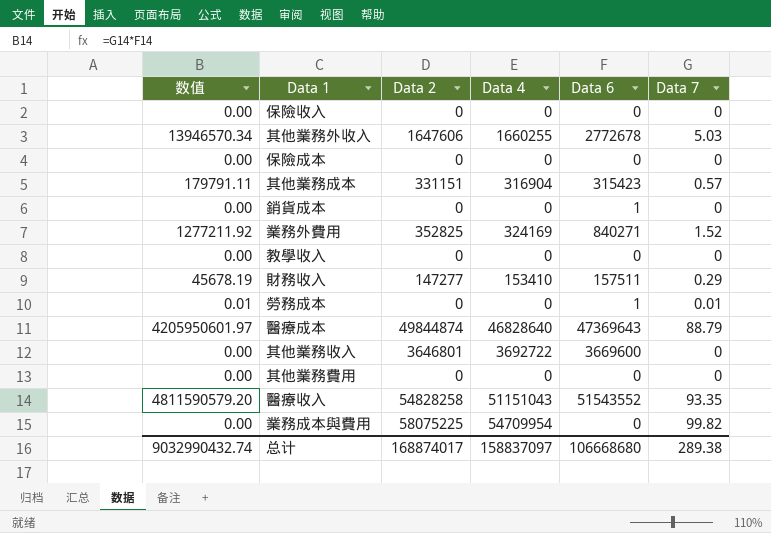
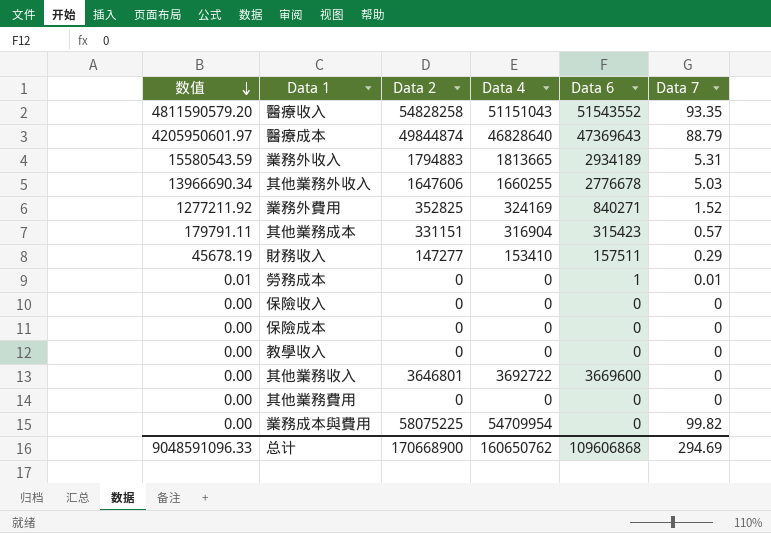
row order: none -> 数值 descending
row 銷貨成本: 0.00 | 0 | 0 | 1 | 0 -> none
row 業務外收入: none -> 15580543.59 | 1794883 | 1813665 | 2934189 | 5.31
其他業務外收入 | 数值: 13946570.34 -> 13966690.34
其他業務外收入 | Data 6: 2772678 -> 2776678
总计 | 数值: 9032990432.74 -> 9048591096.33
总计 | Data 2: 168874017 -> 170668900
总计 | Data 4: 158837097 -> 160650762
总计 | Data 6: 106668680 -> 109606868
总计 | Data 7: 289.38 -> 294.69

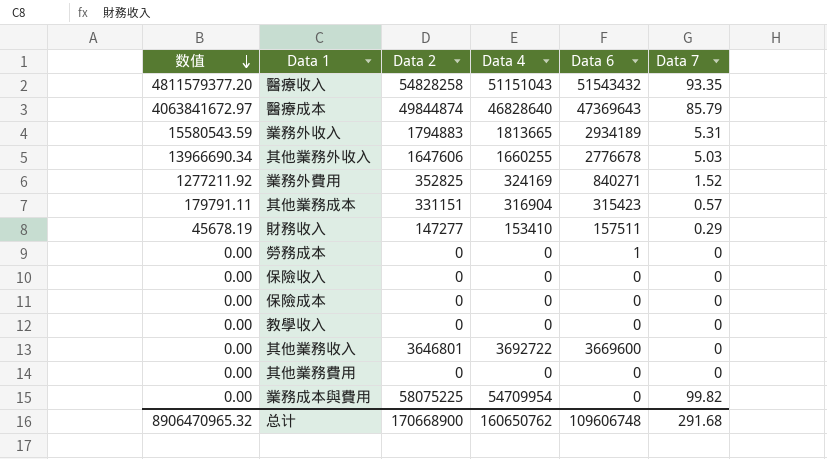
醫療收入 | 数值: 4811590579.20 -> 4811579377.20
醫療收入 | Data 6: 51543552 -> 51543432
醫療成本 | 数值: 4205950601.97 -> 4063841672.97
醫療成本 | Data 7: 88.79 -> 85.79
勞務成本 | 数值: 0.01 -> 0.00
勞務成本 | Data 7: 0.01 -> 0
总计 | 数值: 9048591096.33 -> 8906470965.32
总计 | Data 6: 109606868 -> 109606748
总计 | Data 7: 294.69 -> 291.68

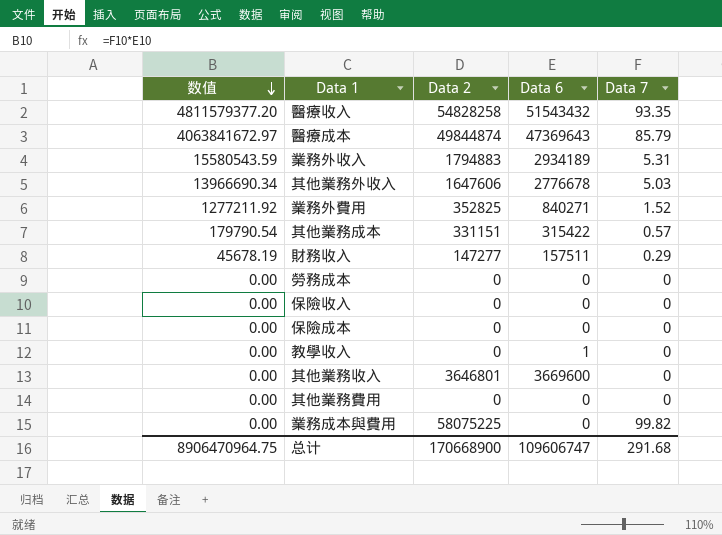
column Data 4 | position: 4 -> none
其他業務成本 | 数值: 179791.11 -> 179790.54
其他業務成本 | Data 6: 315423 -> 315422
勞務成本 | Data 6: 1 -> 0
教學收入 | Data 6: 0 -> 1
总计 | 数值: 8906470965.32 -> 8906470964.75
总计 | Data 6: 109606748 -> 109606747

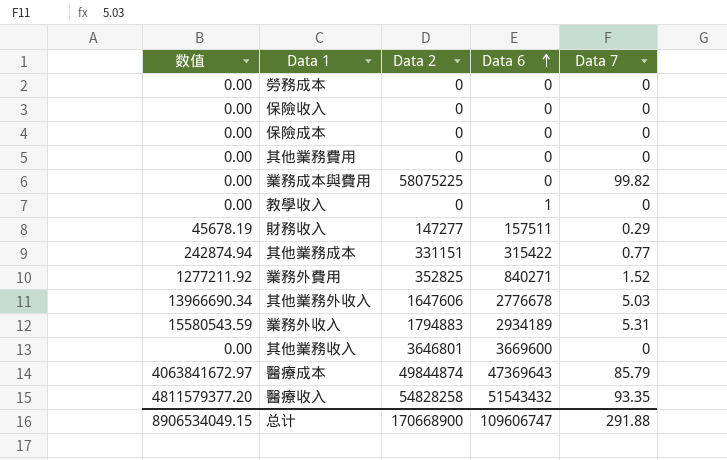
row order: 数值 descending -> Data 6 ascending
其他業務成本 | 数值: 179790.54 -> 242874.94
其他業務成本 | Data 7: 0.57 -> 0.77
总计 | 数值: 8906470964.75 -> 8906534049.15
总计 | Data 7: 291.68 -> 291.88

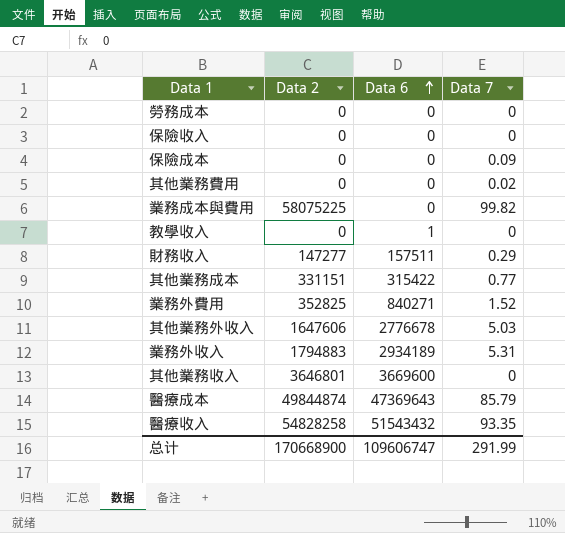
column 数值 | formula: [Data 6] * [Data 7] -> none
保險成本 | Data 7: 0 -> 0.09
其他業務費用 | Data 7: 0 -> 0.02
总计 | Data 7: 291.88 -> 291.99

